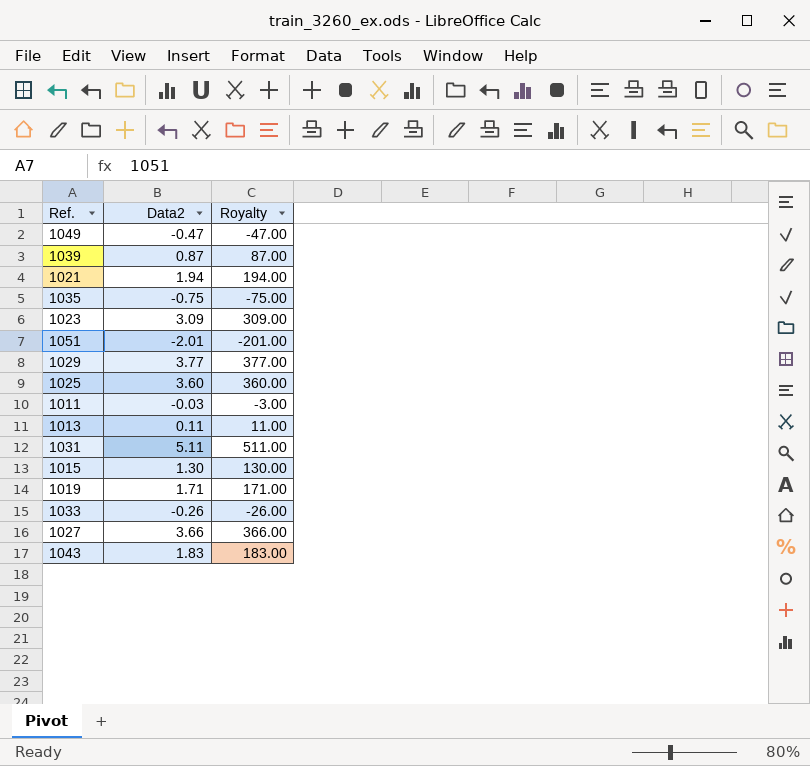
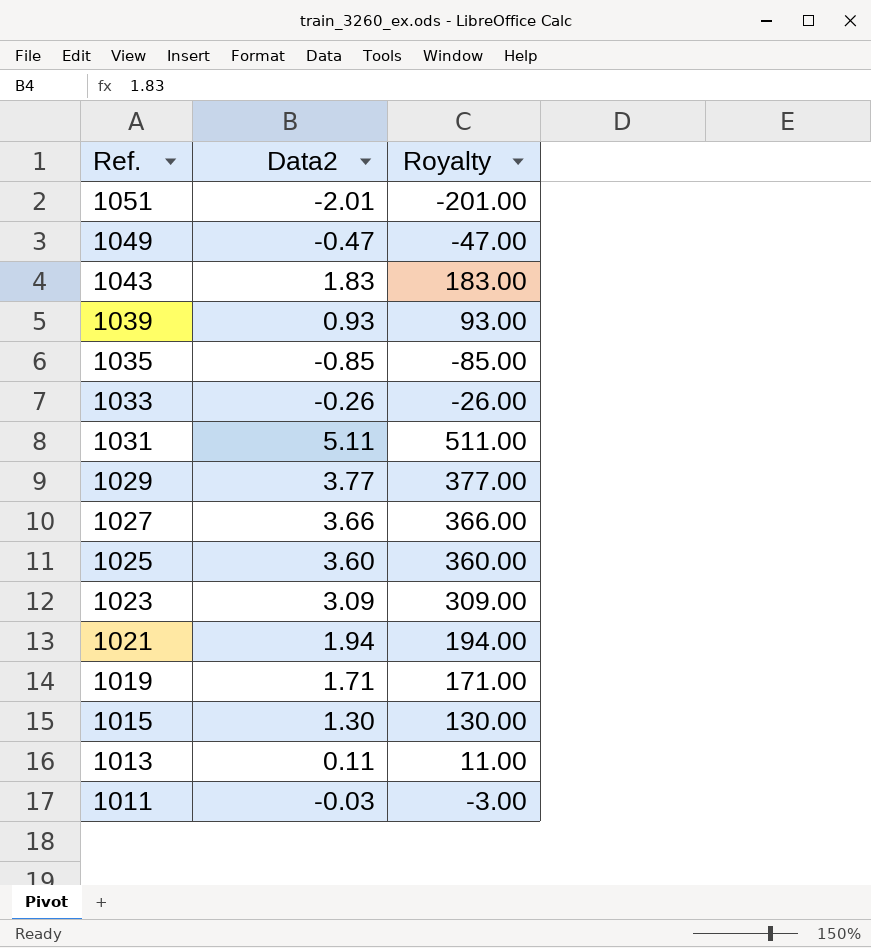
row order: none -> Ref. descending
1039 | Data2: 0.87 -> 0.93
1039 | Royalty: 87.00 -> 93.00
1035 | Data2: -0.75 -> -0.85
1035 | Royalty: -75.00 -> -85.00

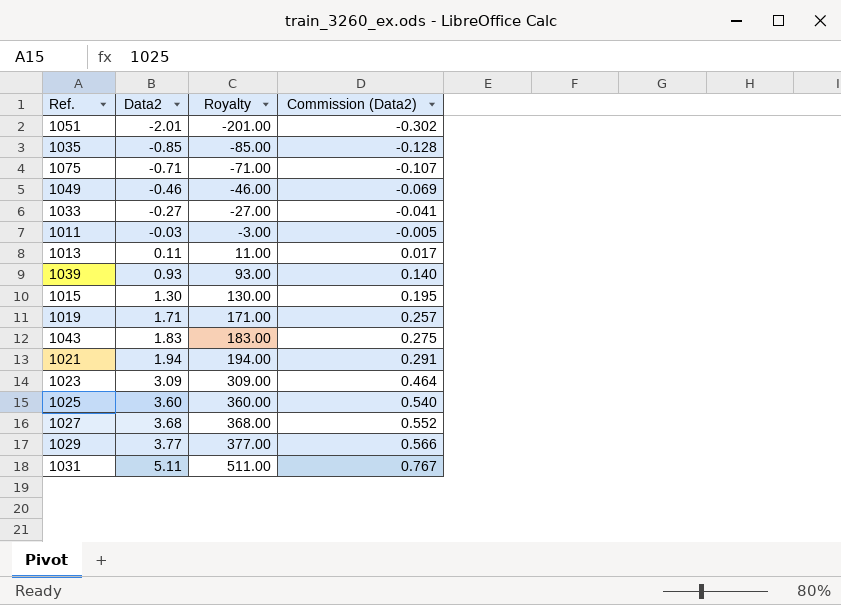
row order: Ref. descending -> Data2 ascending
column Commission (Data2) | formula: none -> [Data2] * 0.15
row 1075: none -> -0.71 | -71.00 | -0.107
1049 | Data2: -0.47 -> -0.46
1049 | Royalty: -47.00 -> -46.00
1033 | Data2: -0.26 -> -0.27
1033 | Royalty: -26.00 -> -27.00
1027 | Data2: 3.66 -> 3.68
1027 | Royalty: 366.00 -> 368.00

